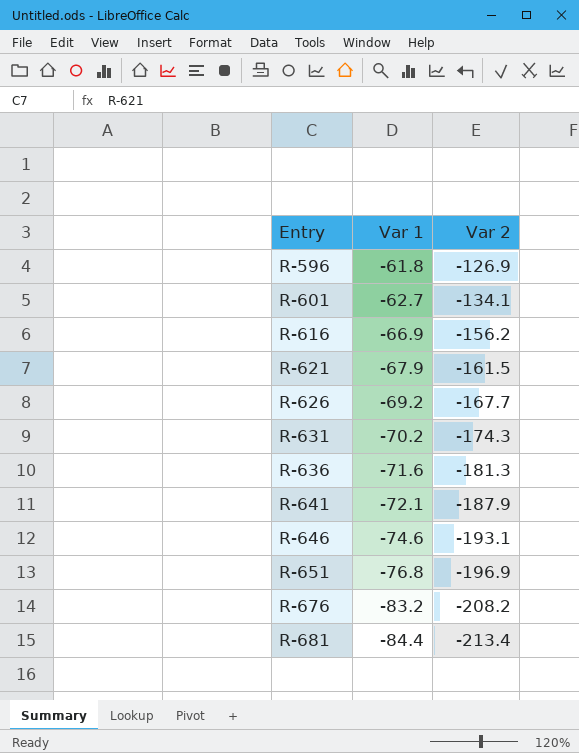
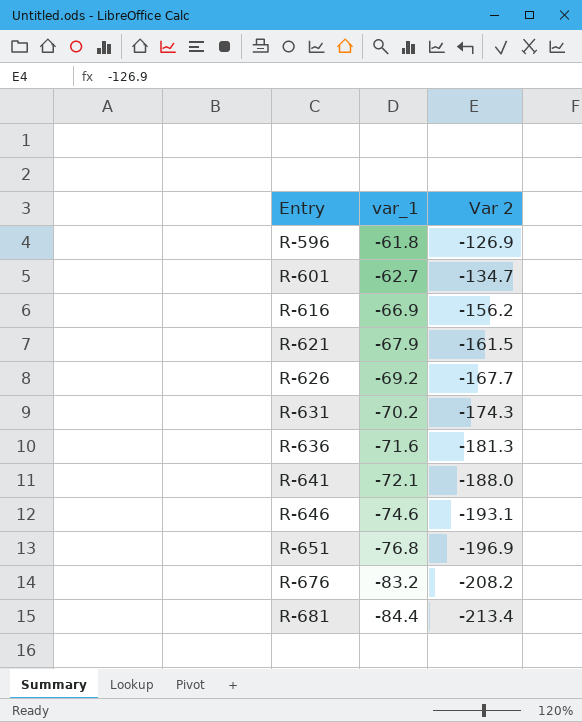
column name: Var 1 -> var_1
R-601 | Var 2: -134.1 -> -134.7
R-641 | Var 2: -187.9 -> -188.0

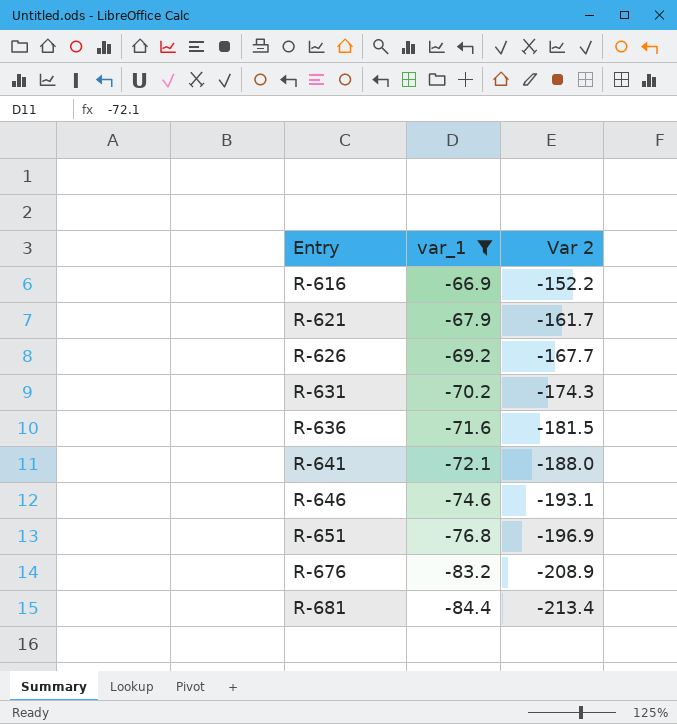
filter: none -> var_1 <= -66.9
R-616 | Var 2: -156.2 -> -152.2
R-621 | Var 2: -161.5 -> -161.7
R-636 | Var 2: -181.3 -> -181.5
R-676 | Var 2: -208.2 -> -208.9

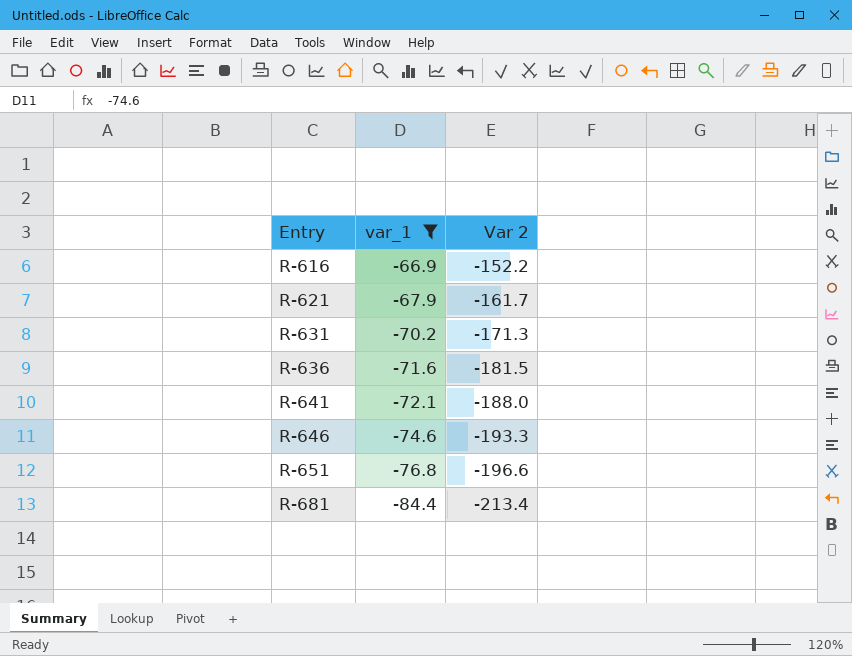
row R-626: -69.2 | -167.7 -> none
row R-676: -83.2 | -208.9 -> none
R-631 | Var 2: -174.3 -> -171.3
R-646 | Var 2: -193.1 -> -193.3
R-651 | Var 2: -196.9 -> -196.6

